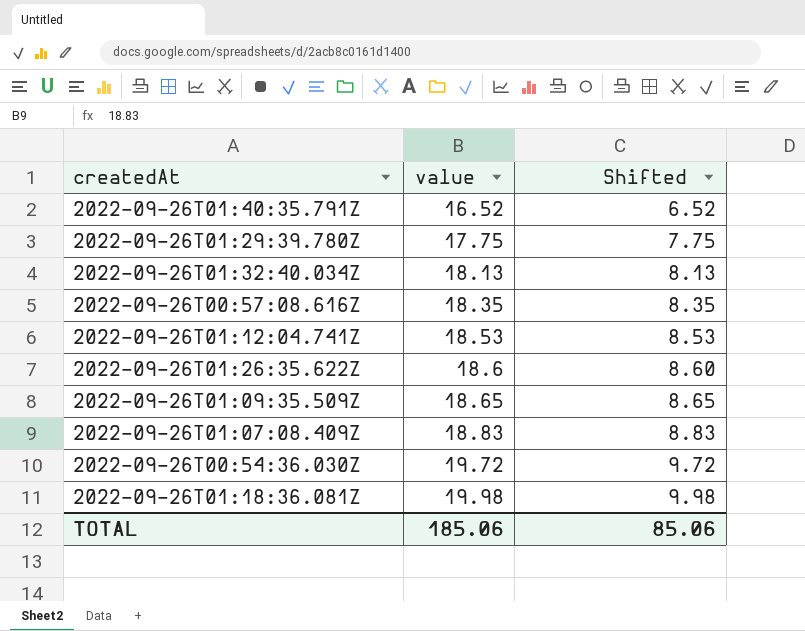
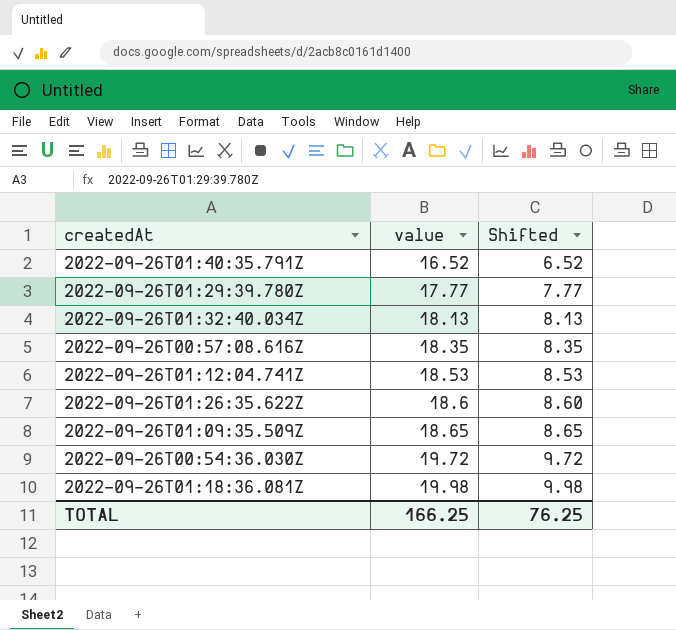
row 2022-09-26T01:07:08.409Z: 18.83 | 8.83 -> none
2022-09-26T01:29:39.780Z | value: 17.75 -> 17.77
2022-09-26T01:29:39.780Z | Shifted: 7.75 -> 7.77
TOTAL | value: 185.06 -> 166.25
TOTAL | Shifted: 85.06 -> 76.25

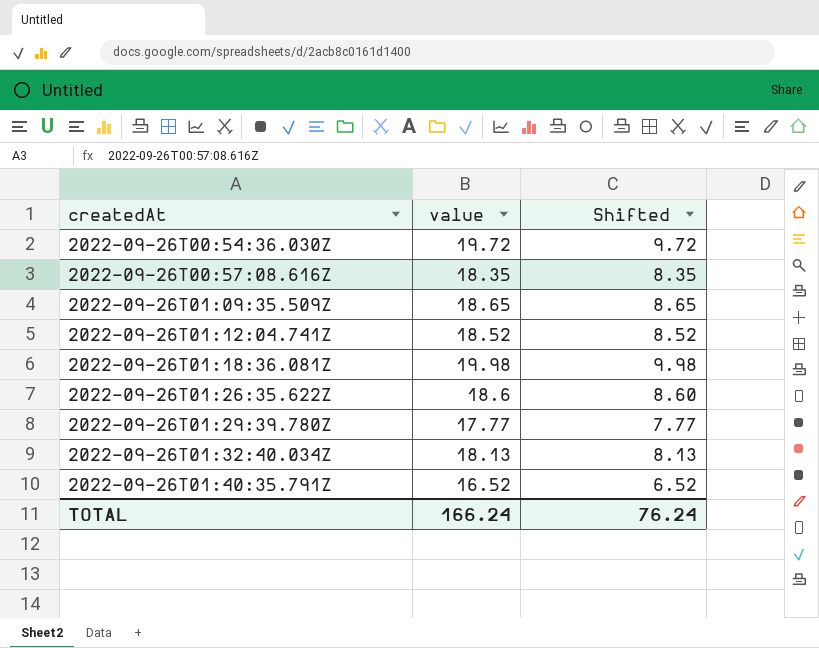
row order: value ascending -> createdAt ascending
2022-09-26T01:12:04.741Z | value: 18.53 -> 18.52
2022-09-26T01:12:04.741Z | Shifted: 8.53 -> 8.52
TOTAL | value: 166.25 -> 166.24
TOTAL | Shifted: 76.25 -> 76.24

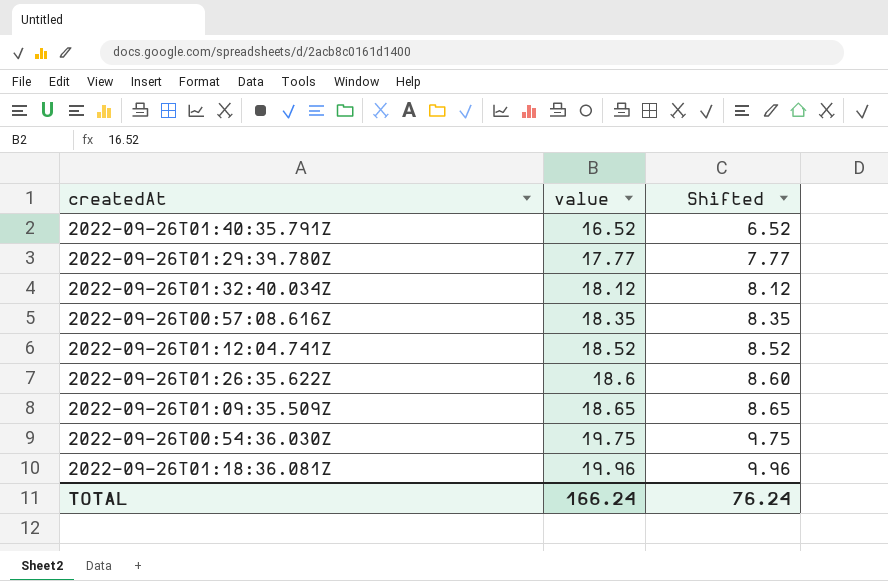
row order: createdAt ascending -> value ascending
2022-09-26T01:32:40.034Z | value: 18.13 -> 18.12
2022-09-26T01:32:40.034Z | Shifted: 8.13 -> 8.12
2022-09-26T00:54:36.030Z | value: 19.72 -> 19.75
2022-09-26T00:54:36.030Z | Shifted: 9.72 -> 9.75
2022-09-26T01:18:36.081Z | value: 19.98 -> 19.96
2022-09-26T01:18:36.081Z | Shifted: 9.98 -> 9.96

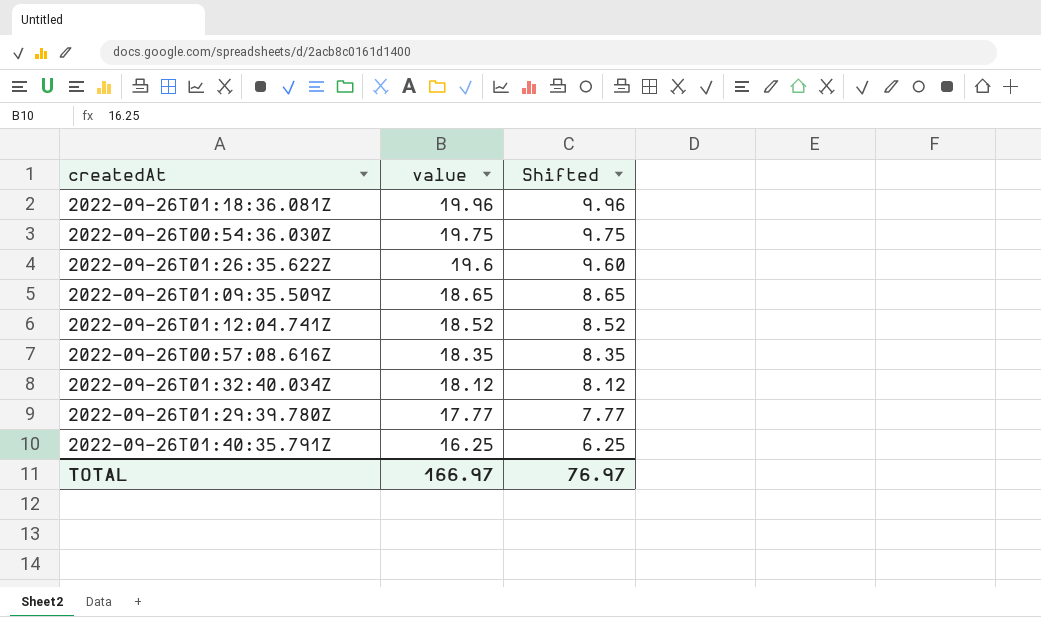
row order: value ascending -> value descending
2022-09-26T01:26:35.622Z | value: 18.6 -> 19.6
2022-09-26T01:26:35.622Z | Shifted: 8.60 -> 9.60
2022-09-26T01:40:35.791Z | value: 16.52 -> 16.25
2022-09-26T01:40:35.791Z | Shifted: 6.52 -> 6.25
TOTAL | value: 166.24 -> 166.97
TOTAL | Shifted: 76.24 -> 76.97

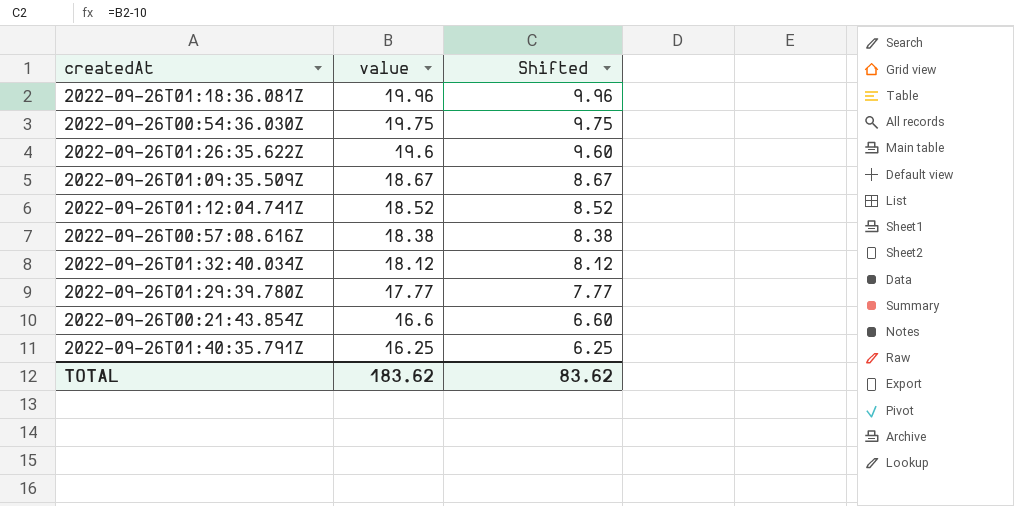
2022-09-26T01:09:35.509Z | value: 18.65 -> 18.67
2022-09-26T01:09:35.509Z | Shifted: 8.65 -> 8.67
2022-09-26T00:57:08.616Z | value: 18.35 -> 18.38
2022-09-26T00:57:08.616Z | Shifted: 8.35 -> 8.38
row 2022-09-26T00:21:43.854Z: none -> 16.6 | 6.60
TOTAL | value: 166.97 -> 183.62
TOTAL | Shifted: 76.97 -> 83.62

